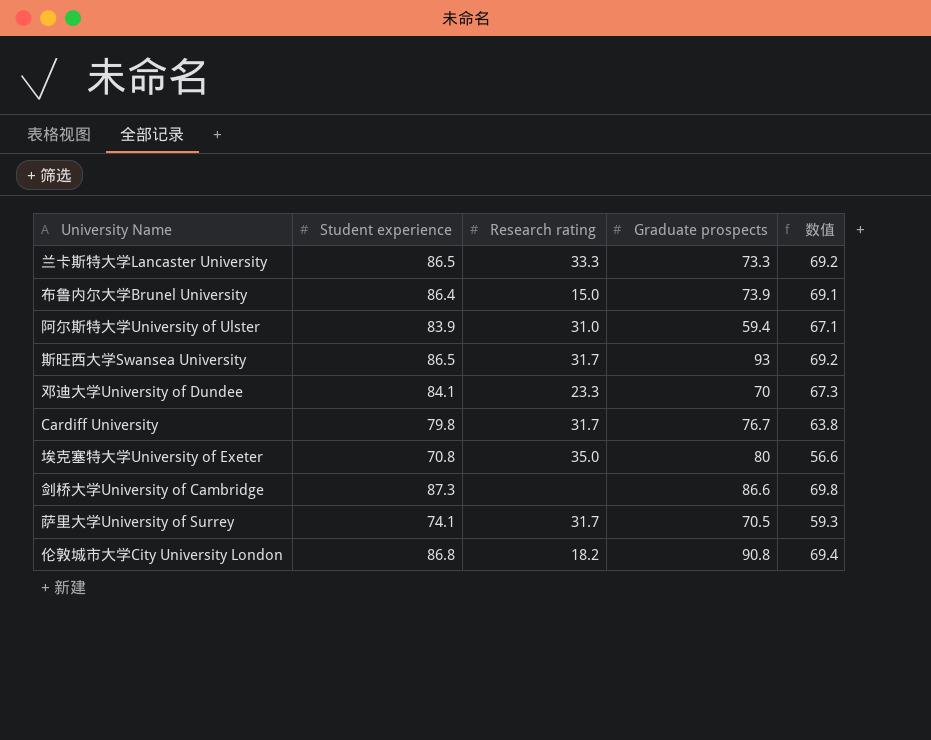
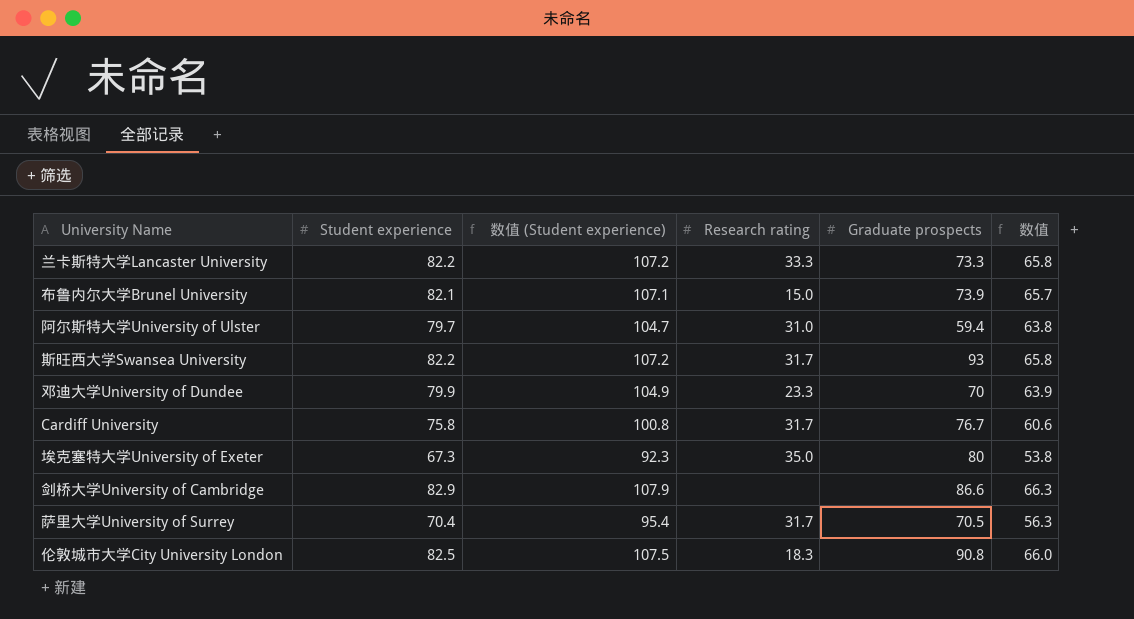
column 数值 (Student experience) | formula: none -> [Student experience] + 25
兰卡斯特大学Lancaster University | Student experience: 86.5 -> 82.2
兰卡斯特大学Lancaster University | 数值: 69.2 -> 65.8
布鲁内尔大学Brunel University | Student experience: 86.4 -> 82.1
布鲁内尔大学Brunel University | 数值: 69.1 -> 65.7
阿尔斯特大学University of Ulster | Student experience: 83.9 -> 79.7
阿尔斯特大学University of Ulster | 数值: 67.1 -> 63.8
斯旺西大学Swansea University | Student experience: 86.5 -> 82.2
斯旺西大学Swansea University | 数值: 69.2 -> 65.8
邓迪大学University of Dundee | Student experience: 84.1 -> 79.9
邓迪大学University of Dundee | 数值: 67.3 -> 63.9
Cardiff University | Student experience: 79.8 -> 75.8
Cardiff University | 数值: 63.8 -> 60.6
埃克塞特大学University of Exeter | Student experience: 70.8 -> 67.3
埃克塞特大学University of Exeter | 数值: 56.6 -> 53.8
剑桥大学University of Cambridge | Student experience: 87.3 -> 82.9
剑桥大学University of Cambridge | 数值: 69.8 -> 66.3
萨里大学University of Surrey | Student experience: 74.1 -> 70.4
萨里大学University of Surrey | 数值: 59.3 -> 56.3
伦敦城市大学City University London | Student experience: 86.8 -> 82.5
伦敦城市大学City University London | Research rating: 18.2 -> 18.3
伦敦城市大学City University London | 数值: 69.4 -> 66.0

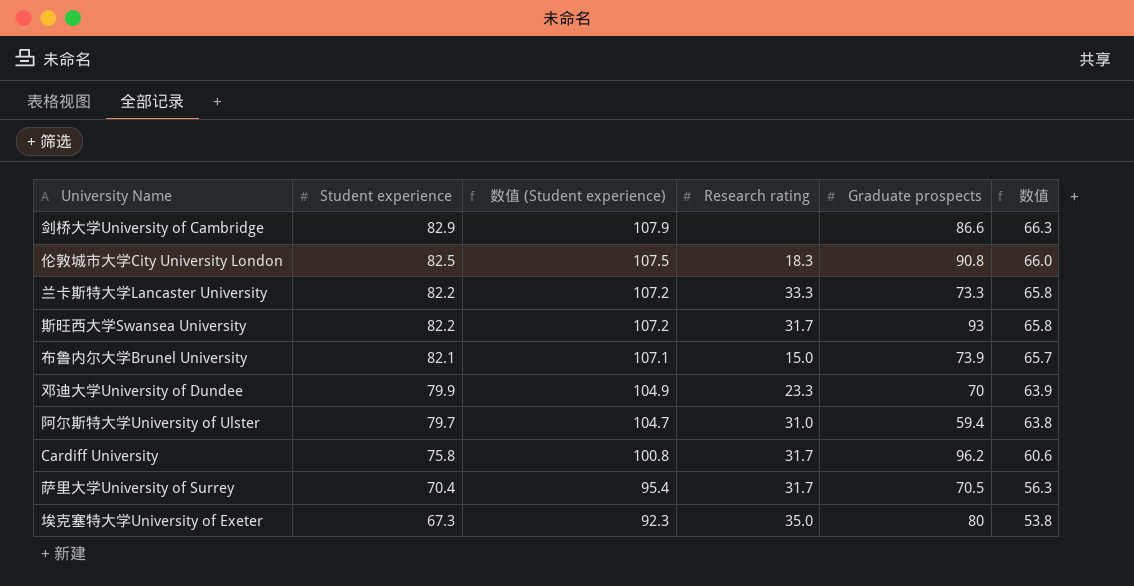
row order: none -> Student experience descending
Cardiff University | Graduate prospects: 76.7 -> 96.2

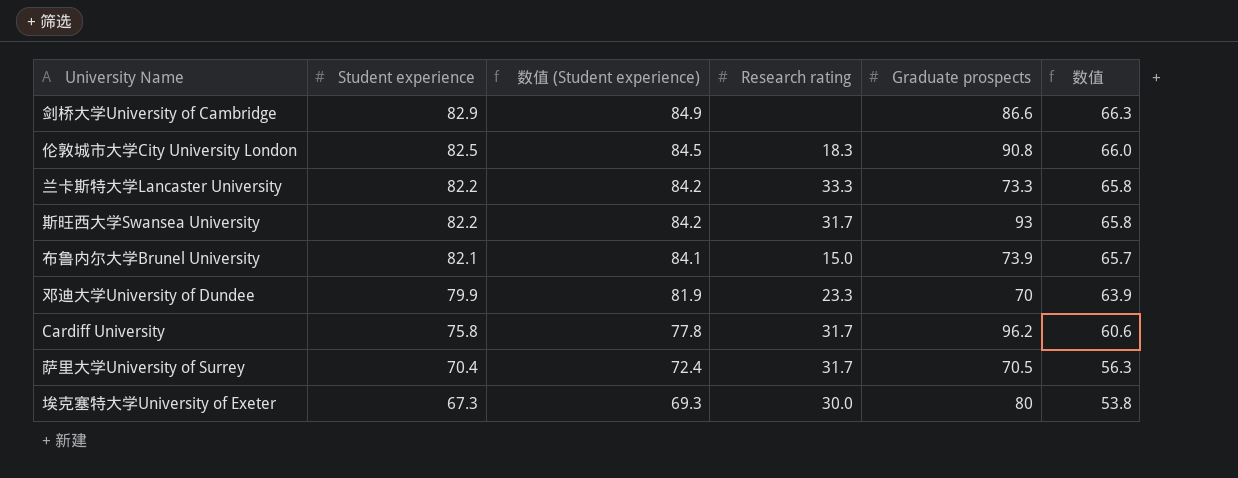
column 数值 (Student experience) | formula: [Student experience] + 25 -> [Student experience] + 2
row 阿尔斯特大学University of Ulster: 79.7 | 104.7 | 31.0 | 59.4 | 63.8 -> none
埃克塞特大学University of Exeter | Research rating: 35.0 -> 30.0

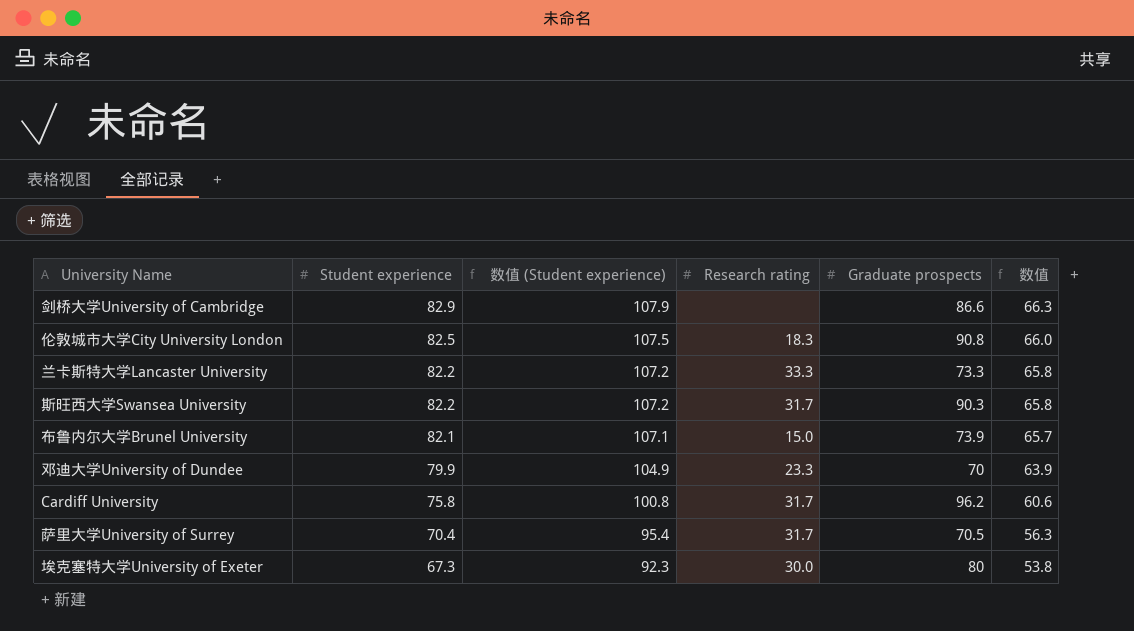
column 数值 (Student experience) | formula: [Student experience] + 2 -> [Student experience] + 25
斯旺西大学Swansea University | Graduate prospects: 93 -> 90.3

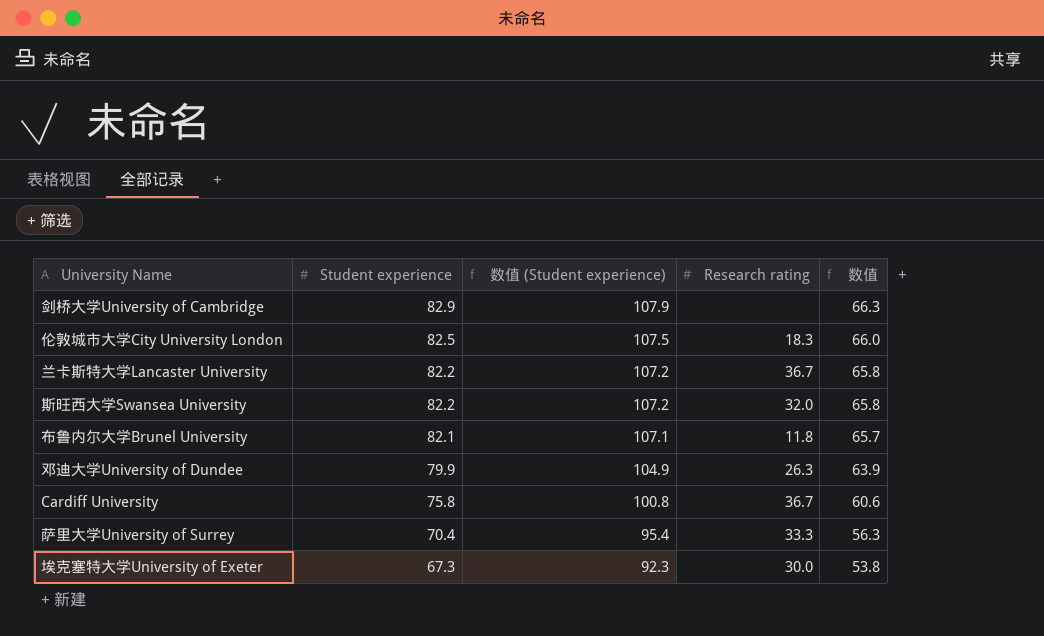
column Graduate prospects | position: 5 -> none
兰卡斯特大学Lancaster University | Research rating: 33.3 -> 36.7
斯旺西大学Swansea University | Research rating: 31.7 -> 32.0
布鲁内尔大学Brunel University | Research rating: 15.0 -> 11.8
邓迪大学University of Dundee | Research rating: 23.3 -> 26.3
Cardiff University | Research rating: 31.7 -> 36.7
萨里大学University of Surrey | Research rating: 31.7 -> 33.3

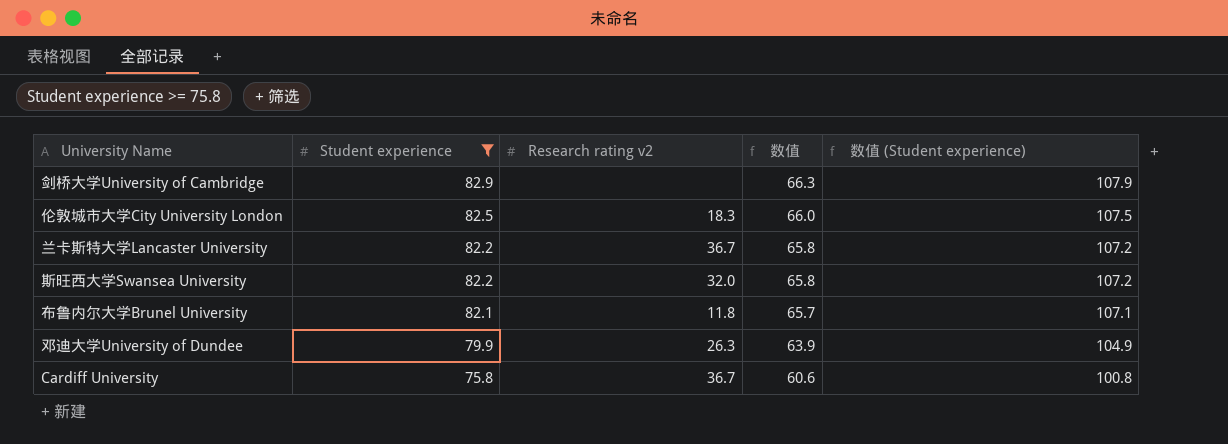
filter: none -> Student experience >= 75.8
column name: Research rating -> Research rating v2
column 数值 (Student experience) | position: 3 -> 5

